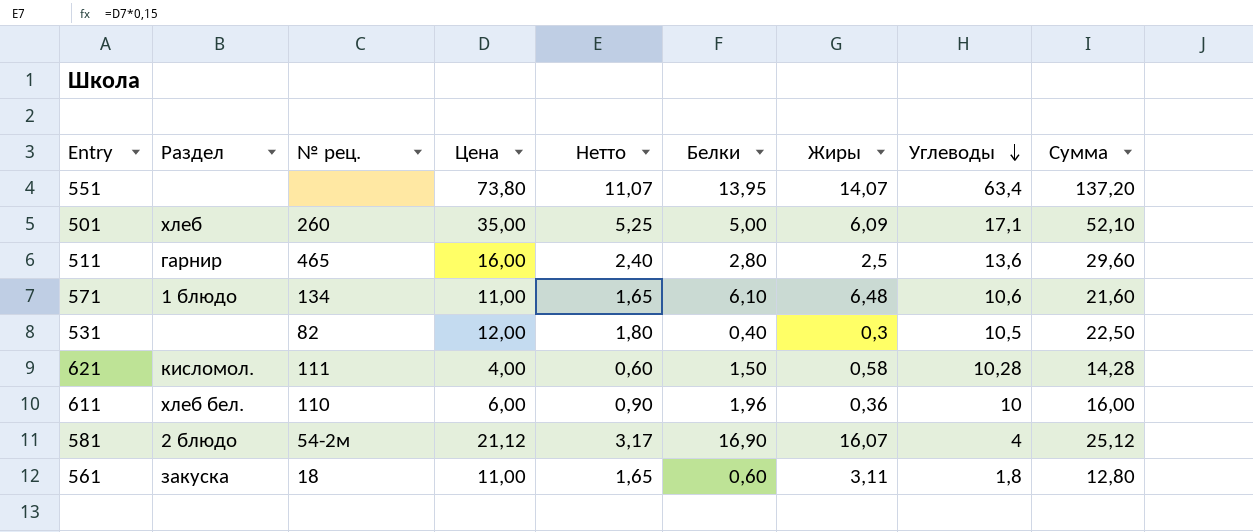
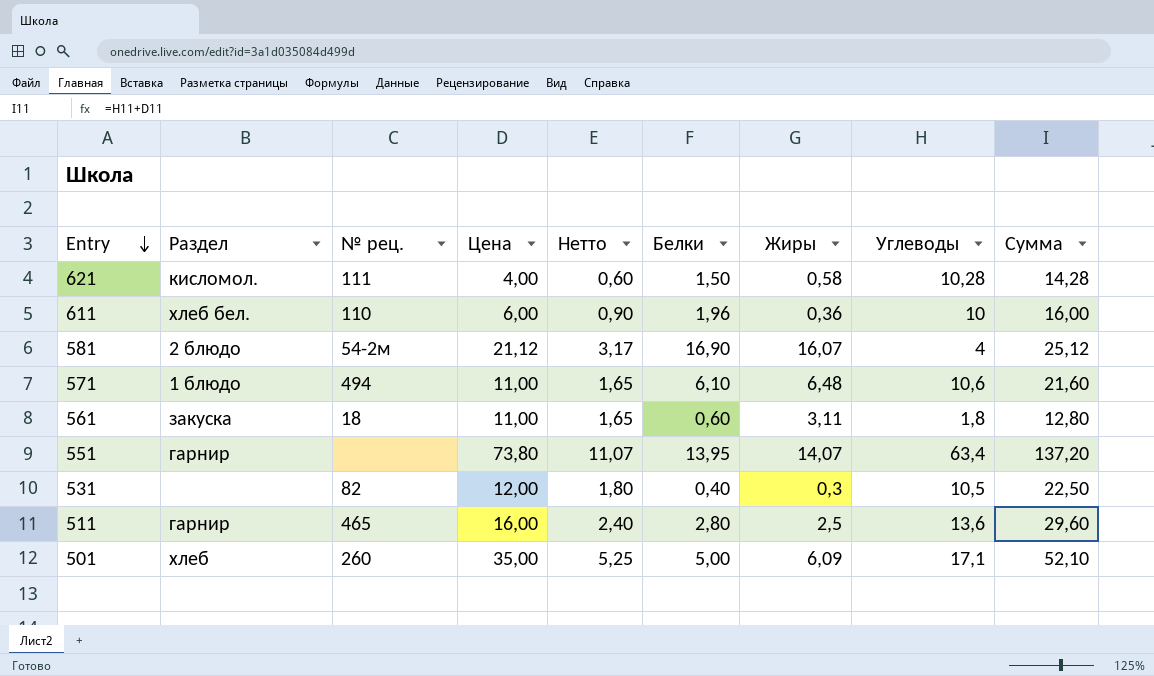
row order: Углеводы descending -> Entry descending
571 | № рец.: 134 -> 494
551 | Раздел: none -> гарнир

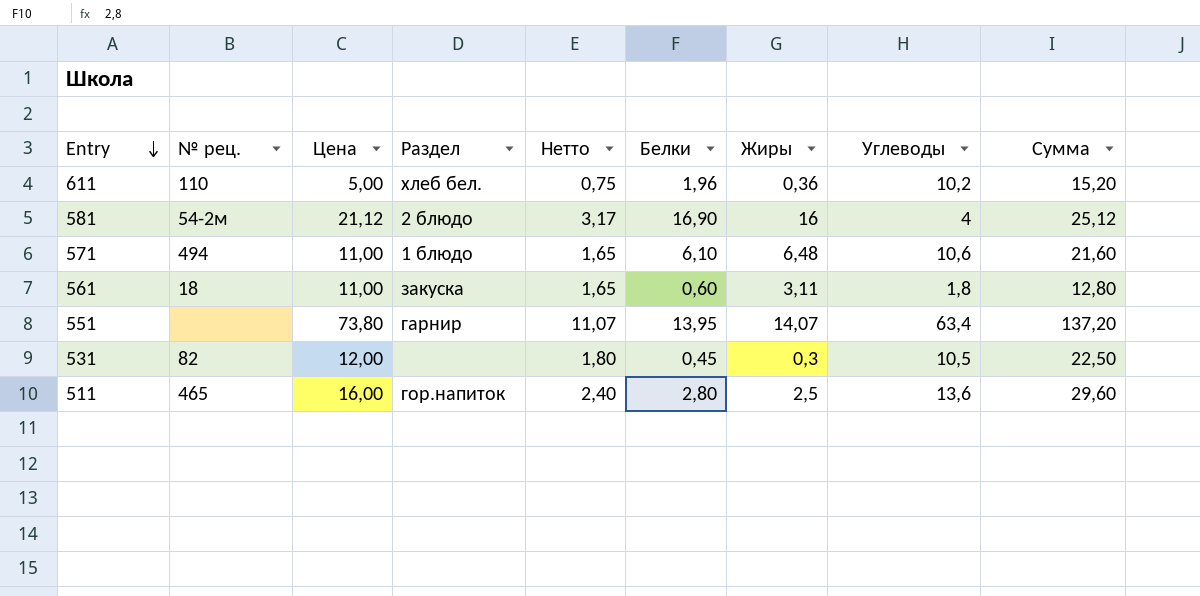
column Раздел | position: 2 -> 4
row 621: кисломол. | 111 | 4,00 | 0,60 | 1,50 | 0,58 | 10,28 | 14,28 -> none
row 501: хлеб | 260 | 35,00 | 5,25 | 5,00 | 6,09 | 17,1 | 52,10 -> none
611 | Цена: 6,00 -> 5,00
611 | Нетто: 0,90 -> 0,75
611 | Углеводы: 10 -> 10,2
611 | Сумма: 16,00 -> 15,20
581 | Жиры: 16,07 -> 16
531 | Белки: 0,40 -> 0,45
511 | Раздел: гарнир -> гор.напиток

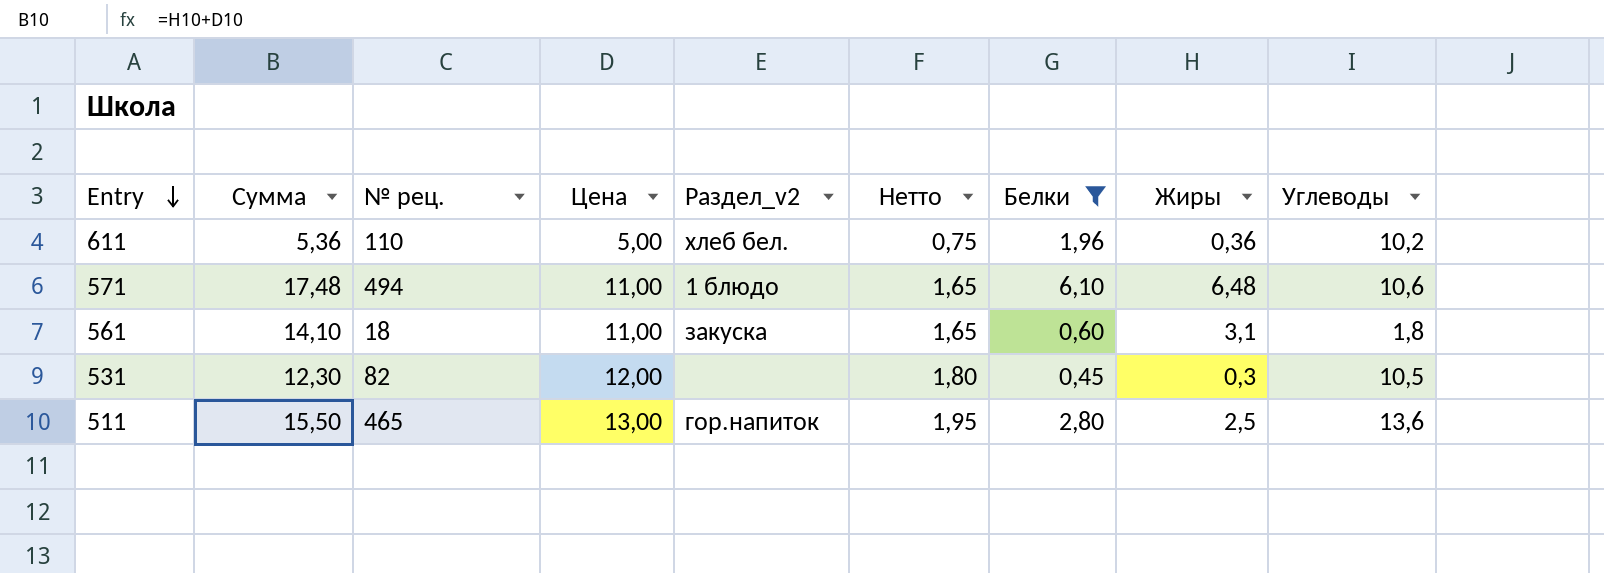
filter: none -> Белки <= 6,10
column Сумма | formula: [Цена] + [Углеводы] -> [Цена] + [Жиры]
column Сумма | position: 9 -> 2
column name: Раздел -> Раздел_v2
561 | Жиры: 3,11 -> 3,1
511 | Цена: 16,00 -> 13,00
511 | Нетто: 2,40 -> 1,95

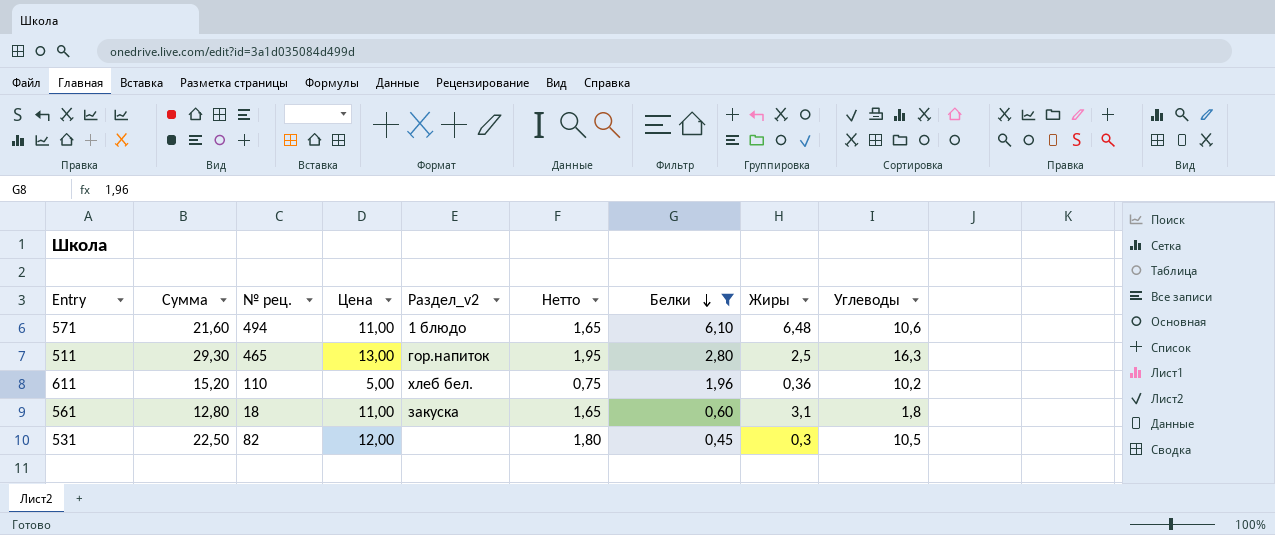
row order: Entry descending -> Белки descending
column Сумма | formula: [Цена] + [Жиры] -> [Цена] + [Углеводы]
511 | Углеводы: 13,6 -> 16,3

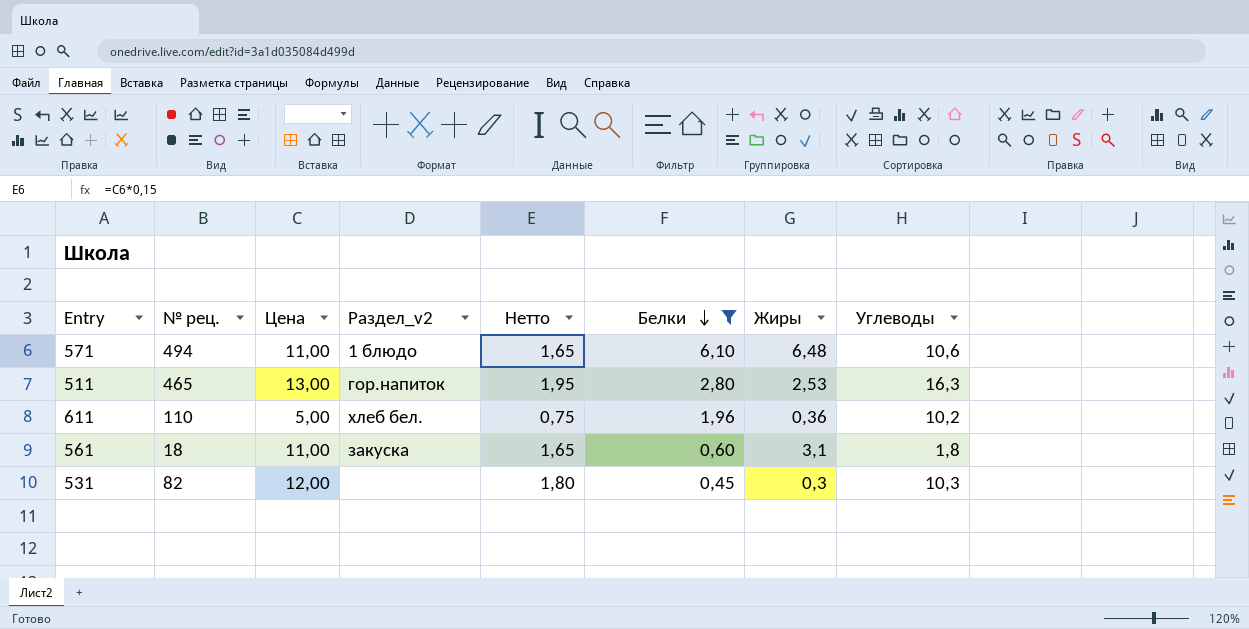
column Сумма | formula: [Цена] + [Углеводы] -> none
511 | Жиры: 2,5 -> 2,53
531 | Углеводы: 10,5 -> 10,3

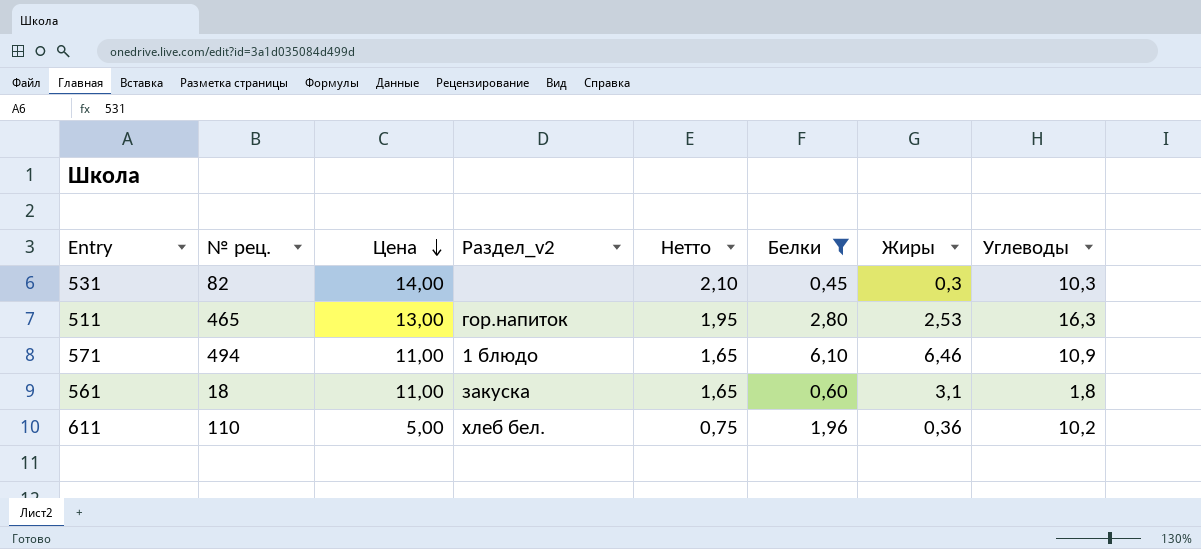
row order: Белки descending -> Цена descending
531 | Цена: 12,00 -> 14,00
531 | Нетто: 1,80 -> 2,10
571 | Жиры: 6,48 -> 6,46
571 | Углеводы: 10,6 -> 10,9

